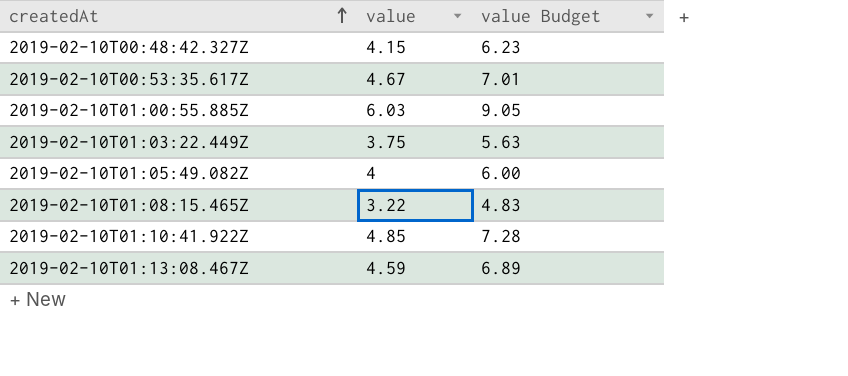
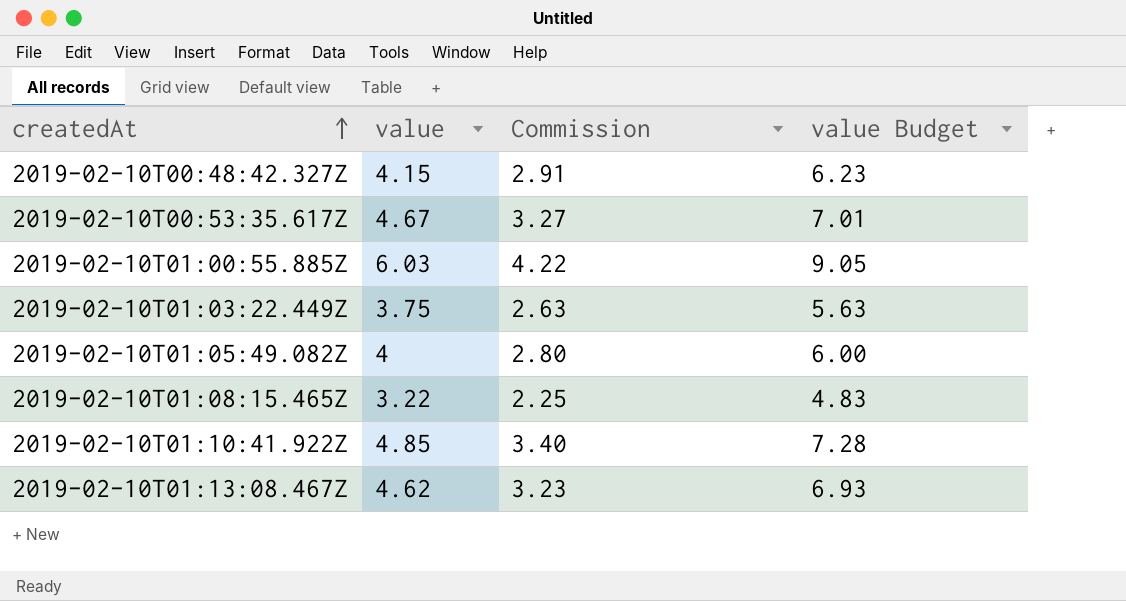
column Commission | formula: none -> [value] * 0.7
2019-02-10T01:13:08.467Z | value: 4.59 -> 4.62
2019-02-10T01:13:08.467Z | value Budget: 6.89 -> 6.93

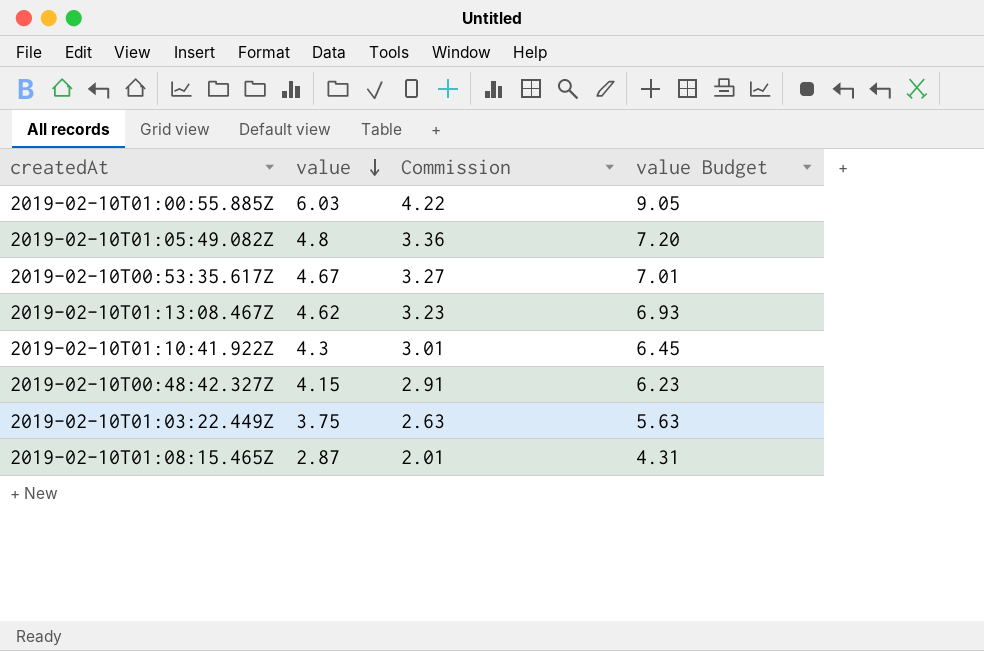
row order: createdAt ascending -> value descending
2019-02-10T01:05:49.082Z | value: 4 -> 4.8
2019-02-10T01:05:49.082Z | Commission: 2.80 -> 3.36
2019-02-10T01:05:49.082Z | value Budget: 6.00 -> 7.20
2019-02-10T01:10:41.922Z | value: 4.85 -> 4.3
2019-02-10T01:10:41.922Z | Commission: 3.40 -> 3.01
2019-02-10T01:10:41.922Z | value Budget: 7.28 -> 6.45
2019-02-10T01:08:15.465Z | value: 3.22 -> 2.87
2019-02-10T01:08:15.465Z | Commission: 2.25 -> 2.01
2019-02-10T01:08:15.465Z | value Budget: 4.83 -> 4.31

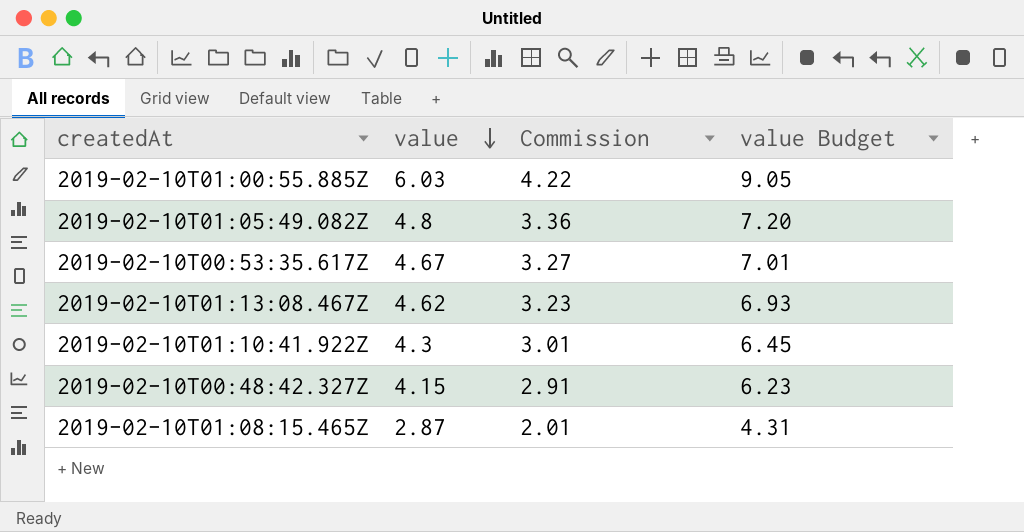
row 2019-02-10T01:03:22.449Z: 3.75 | 2.63 | 5.63 -> none

